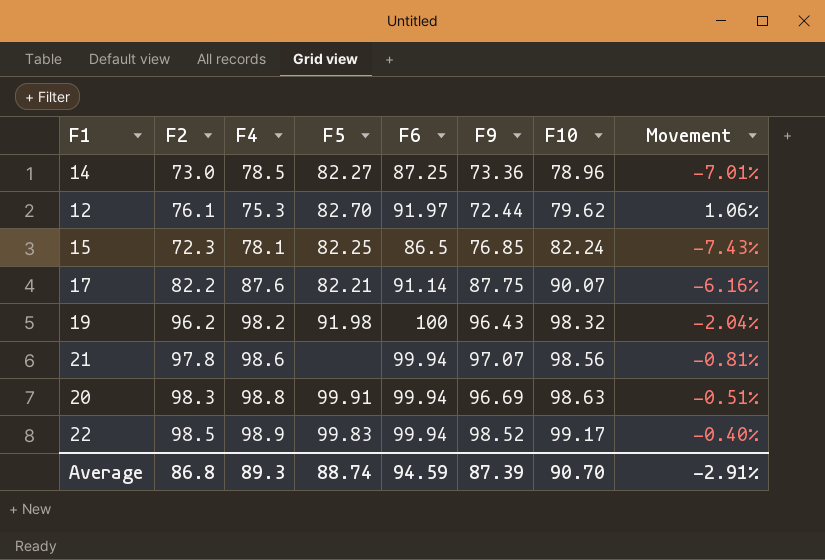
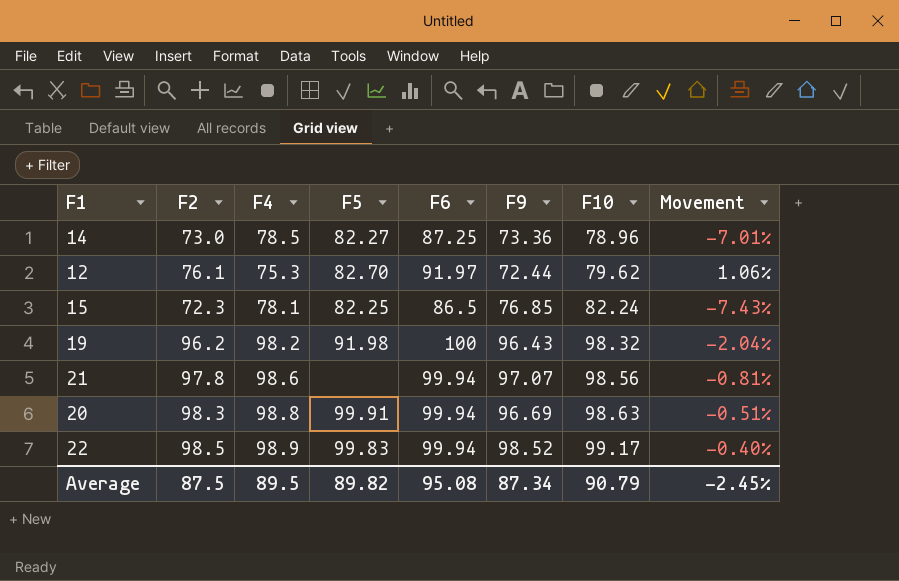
row 17: 82.2 | 87.6 | 82.21 | 91.14 | 87.75 | 90.07 | -6.16% -> none
Average | F2: 86.8 -> 87.5
Average | F4: 89.3 -> 89.5
Average | F5: 88.74 -> 89.82
Average | F6: 94.59 -> 95.08
Average | F9: 87.39 -> 87.34
Average | F10: 90.70 -> 90.79
Average | Movement: -2.91% -> -2.45%

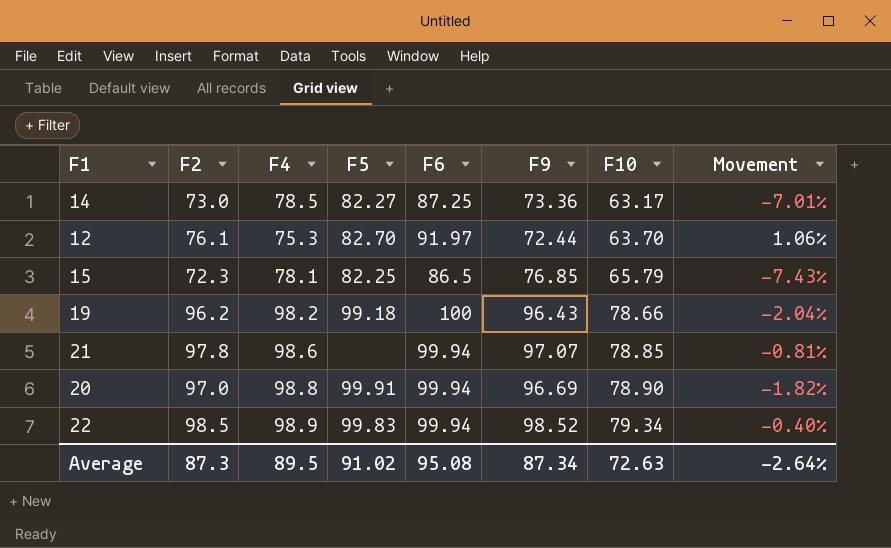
14 | F10: 78.96 -> 63.17
12 | F10: 79.62 -> 63.70
15 | F10: 82.24 -> 65.79
19 | F5: 91.98 -> 99.18
19 | F10: 98.32 -> 78.66
21 | F10: 98.56 -> 78.85
20 | F2: 98.3 -> 97.0
20 | F10: 98.63 -> 78.90
20 | Movement: -0.51% -> -1.82%
22 | F10: 99.17 -> 79.34
Average | F2: 87.5 -> 87.3
Average | F5: 89.82 -> 91.02
Average | F10: 90.79 -> 72.63
Average | Movement: -2.45% -> -2.64%

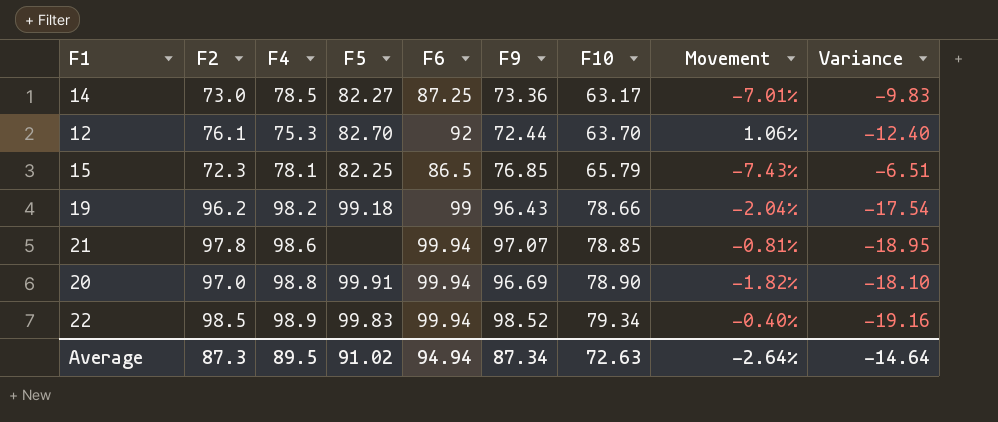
column Variance | formula: none -> [F10] - [F2]
12 | F6: 91.97 -> 92
19 | F6: 100 -> 99
Average | F6: 95.08 -> 94.94

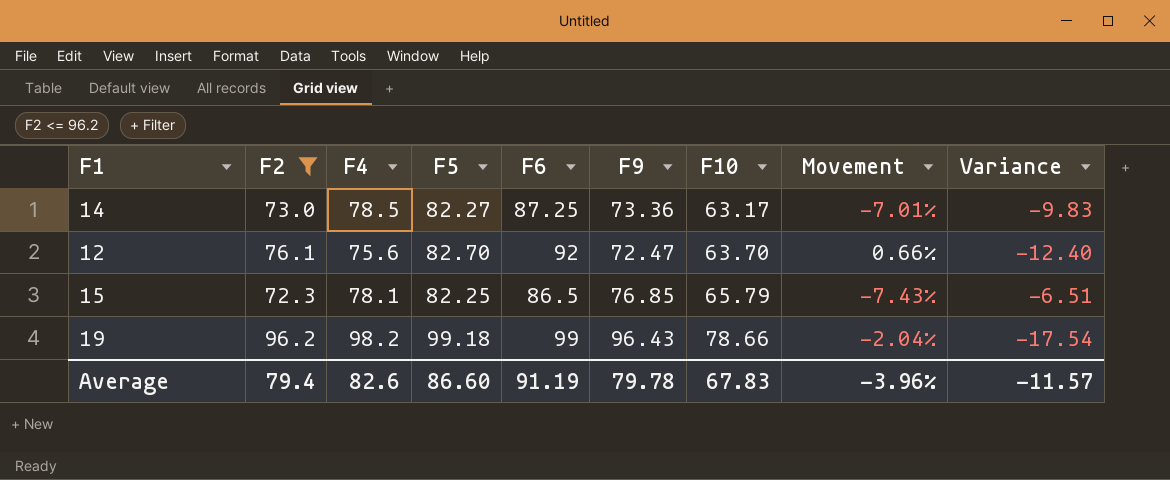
filter: none -> F2 <= 96.2
12 | F4: 75.3 -> 75.6
12 | F9: 72.44 -> 72.47
12 | Movement: 1.06% -> 0.66%
Average | F2: 87.3 -> 79.4
Average | F4: 89.5 -> 82.6
Average | F5: 91.02 -> 86.60
Average | F6: 94.94 -> 91.19
Average | F9: 87.34 -> 79.78
Average | F10: 72.63 -> 67.83
Average | Movement: -2.64% -> -3.96%
Average | Variance: -14.64 -> -11.57

